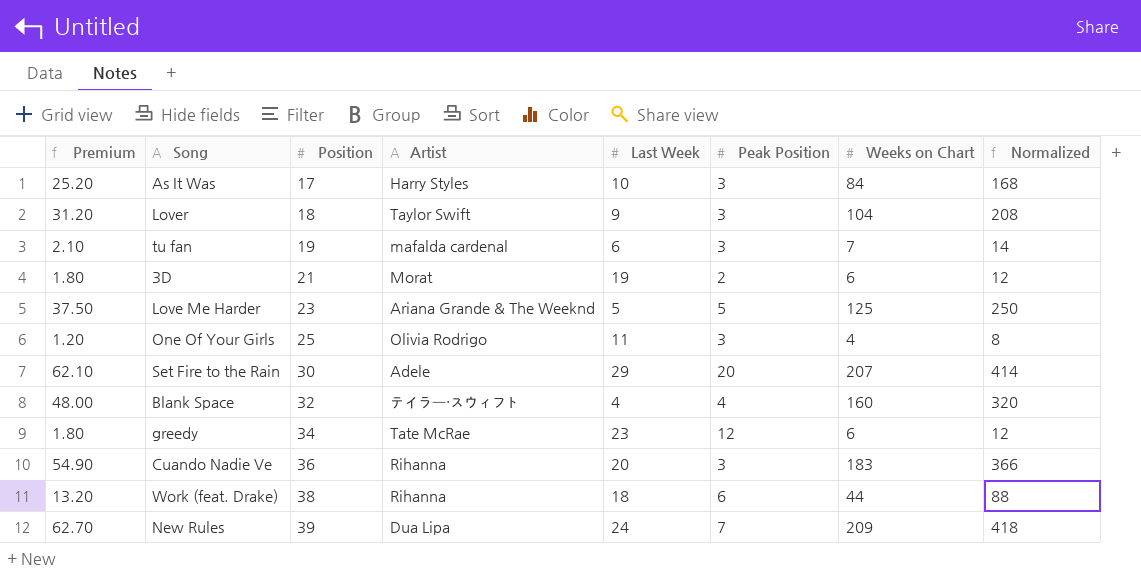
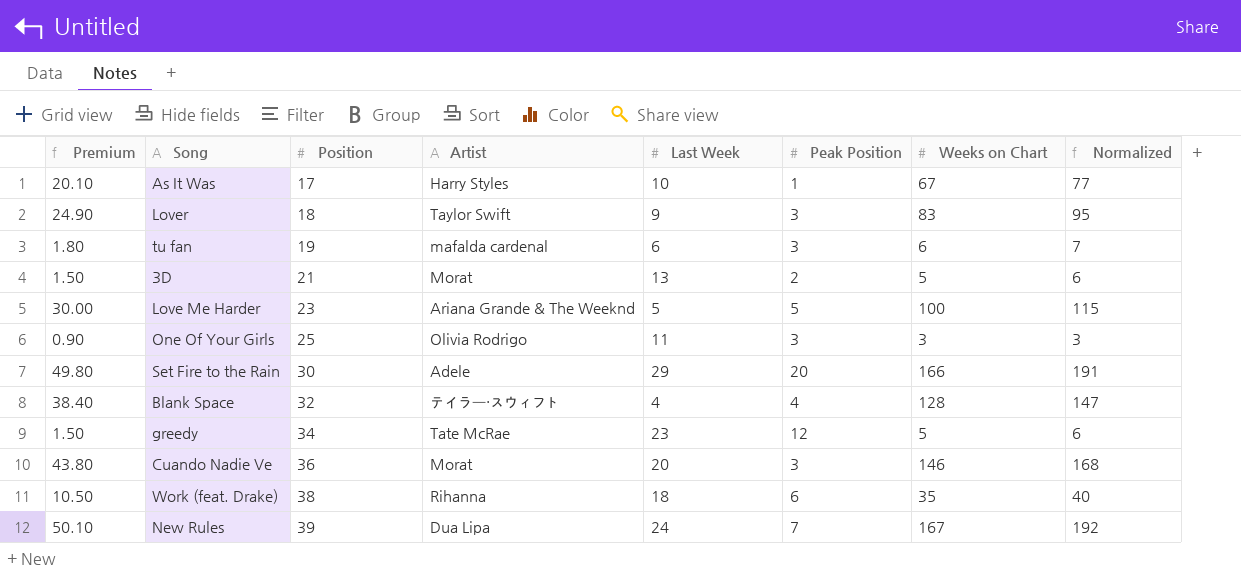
column Normalized | formula: [Weeks on Chart] * 2 -> [Weeks on Chart] * 1.15
As It Was | Premium: 25.20 -> 20.10
As It Was | Peak Position: 3 -> 1
As It Was | Weeks on Chart: 84 -> 67
Lover | Premium: 31.20 -> 24.90
Lover | Weeks on Chart: 104 -> 83
tu fan | Premium: 2.10 -> 1.80
tu fan | Weeks on Chart: 7 -> 6
3D | Premium: 1.80 -> 1.50
3D | Last Week: 19 -> 13
3D | Weeks on Chart: 6 -> 5
Love Me Harder | Premium: 37.50 -> 30.00
Love Me Harder | Weeks on Chart: 125 -> 100
One Of Your Girls | Premium: 1.20 -> 0.90
One Of Your Girls | Weeks on Chart: 4 -> 3
Set Fire to the Rain | Premium: 62.10 -> 49.80
Set Fire to the Rain | Weeks on Chart: 207 -> 166
Blank Space | Premium: 48.00 -> 38.40
Blank Space | Weeks on Chart: 160 -> 128
greedy | Premium: 1.80 -> 1.50
greedy | Weeks on Chart: 6 -> 5
Cuando Nadie Ve | Premium: 54.90 -> 43.80
Cuando Nadie Ve | Artist: Rihanna -> Morat
Cuando Nadie Ve | Weeks on Chart: 183 -> 146
Work (feat. Drake) | Premium: 13.20 -> 10.50
Work (feat. Drake) | Weeks on Chart: 44 -> 35
New Rules | Premium: 62.70 -> 50.10
New Rules | Weeks on Chart: 209 -> 167

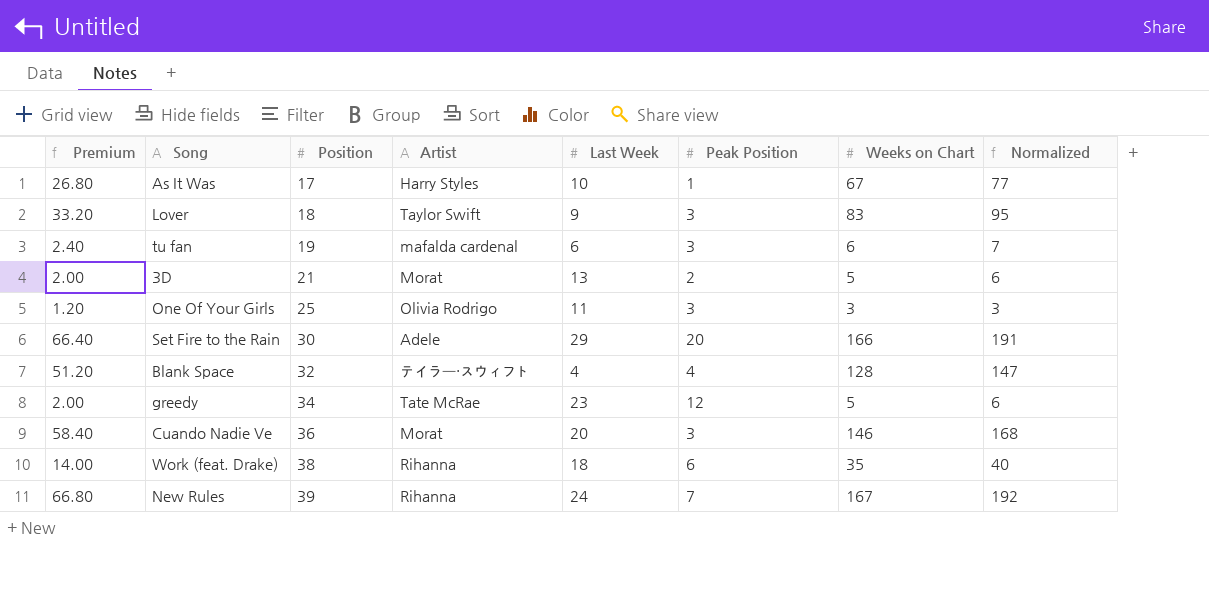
column Premium | formula: [Weeks on Chart] * 0.3 -> [Weeks on Chart] * 0.4
row Love Me Harder: 30.00 | 23 | Ariana Grande & The Weeknd | 5 | 5 | 100 | 115 -> none
New Rules | Artist: Dua Lipa -> Rihanna

